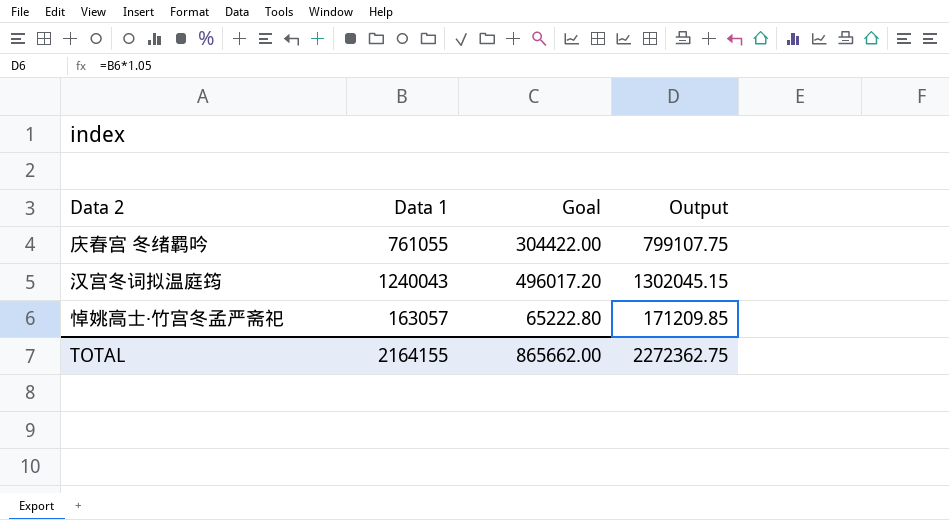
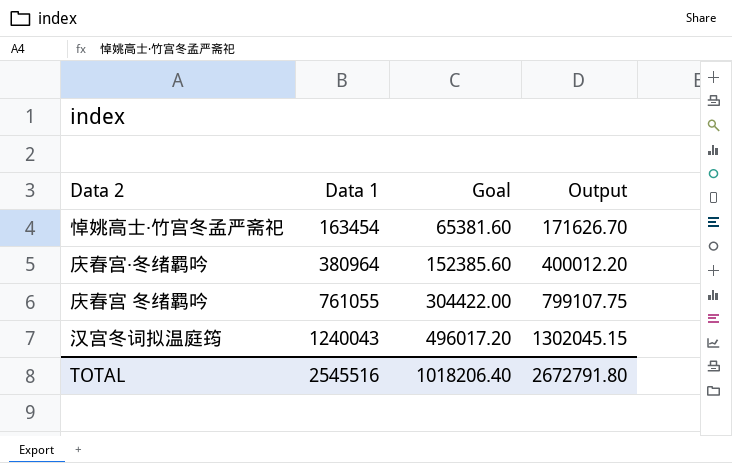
row order: none -> Data 1 ascending
悼姚高士·竹宫冬孟严斋祀 | Data 1: 163057 -> 163454
悼姚高士·竹宫冬孟严斋祀 | Goal: 65222.80 -> 65381.60
悼姚高士·竹宫冬孟严斋祀 | Output: 171209.85 -> 171626.70
row 庆春宫·冬绪羁吟: none -> 380964 | 152385.60 | 400012.20
TOTAL | Data 1: 2164155 -> 2545516
TOTAL | Goal: 865662.00 -> 1018206.40
TOTAL | Output: 2272362.75 -> 2672791.80

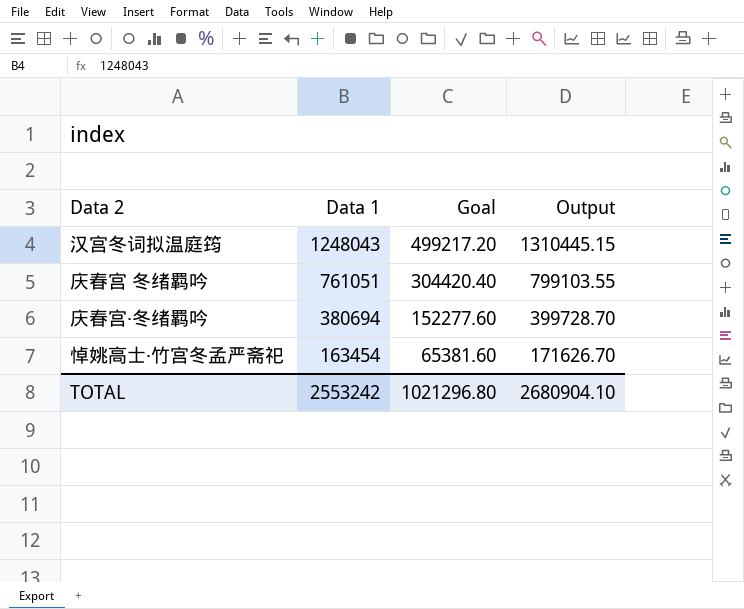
row order: Data 1 ascending -> Data 1 descending
汉宫冬词拟温庭筠 | Data 1: 1240043 -> 1248043
汉宫冬词拟温庭筠 | Goal: 496017.20 -> 499217.20
汉宫冬词拟温庭筠 | Output: 1302045.15 -> 1310445.15
庆春宫 冬绪羁吟 | Data 1: 761055 -> 761051
庆春宫 冬绪羁吟 | Goal: 304422.00 -> 304420.40
庆春宫 冬绪羁吟 | Output: 799107.75 -> 799103.55
庆春宫·冬绪羁吟 | Data 1: 380964 -> 380694
庆春宫·冬绪羁吟 | Goal: 152385.60 -> 152277.60
庆春宫·冬绪羁吟 | Output: 400012.20 -> 399728.70
TOTAL | Data 1: 2545516 -> 2553242
TOTAL | Goal: 1018206.40 -> 1021296.80
TOTAL | Output: 2672791.80 -> 2680904.10

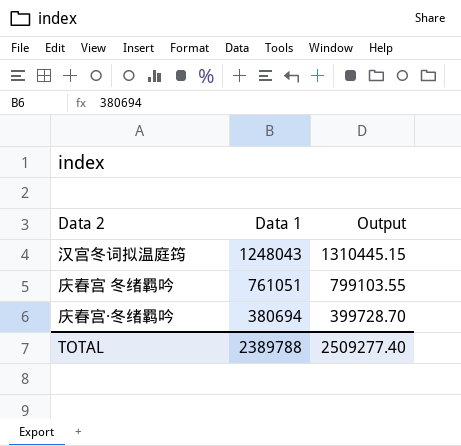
column Goal | formula: [Data 1] * 0.4 -> none
row 悼姚高士·竹宫冬孟严斋祀: 163454 | 65381.60 | 171626.70 -> none
TOTAL | Data 1: 2553242 -> 2389788
TOTAL | Output: 2680904.10 -> 2509277.40

